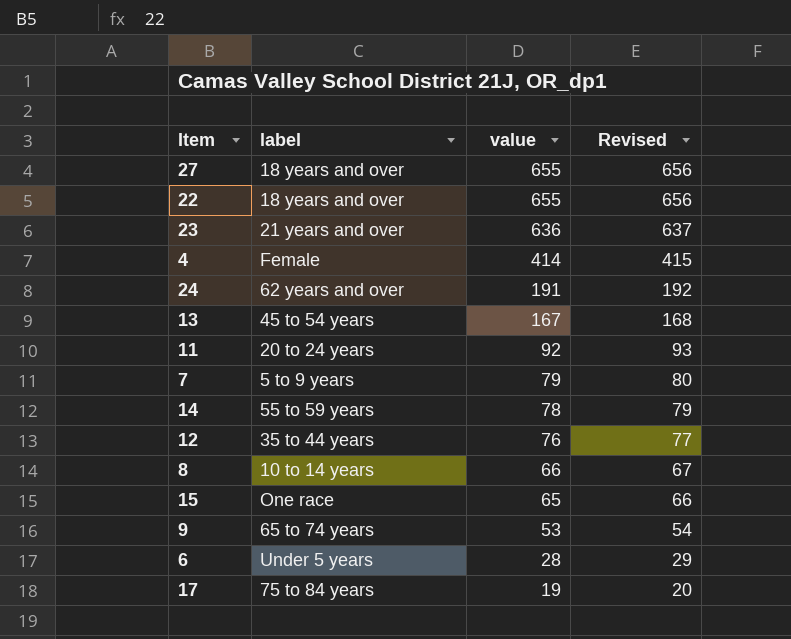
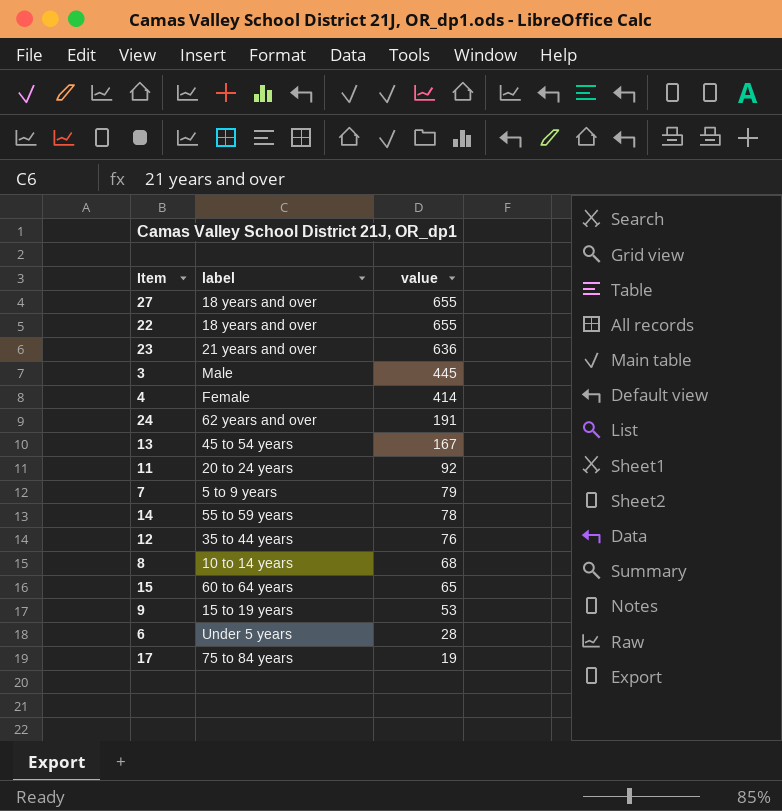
column Revised | formula: [value] + 1 -> none
row 3: none -> Male | 445
8 | value: 66 -> 68
15 | label: One race -> 60 to 64 years
9 | label: 65 to 74 years -> 15 to 19 years

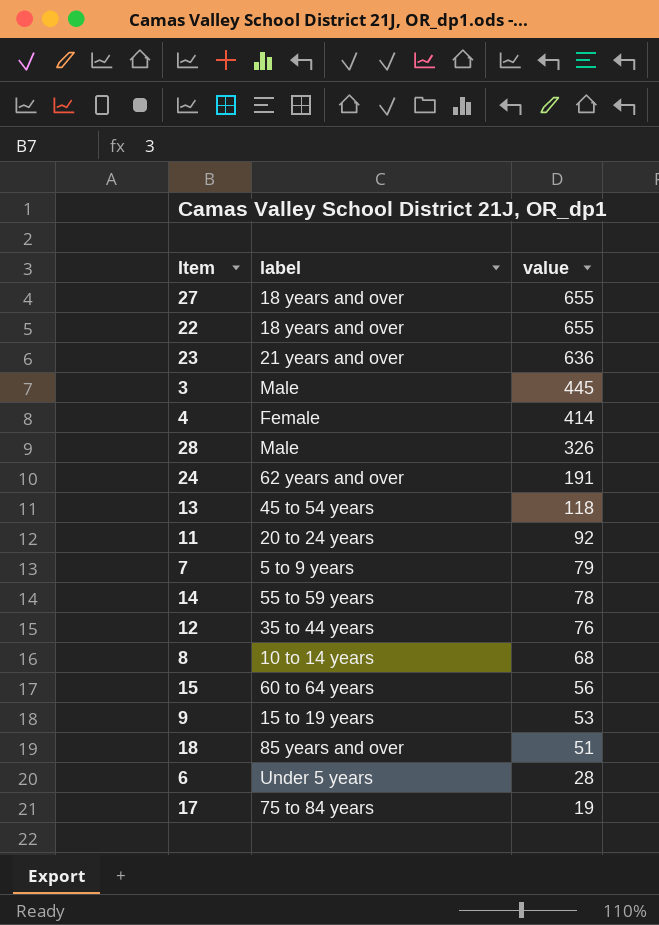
row 28: none -> Male | 326
13 | value: 167 -> 118
15 | value: 65 -> 56
row 18: none -> 85 years and over | 51

